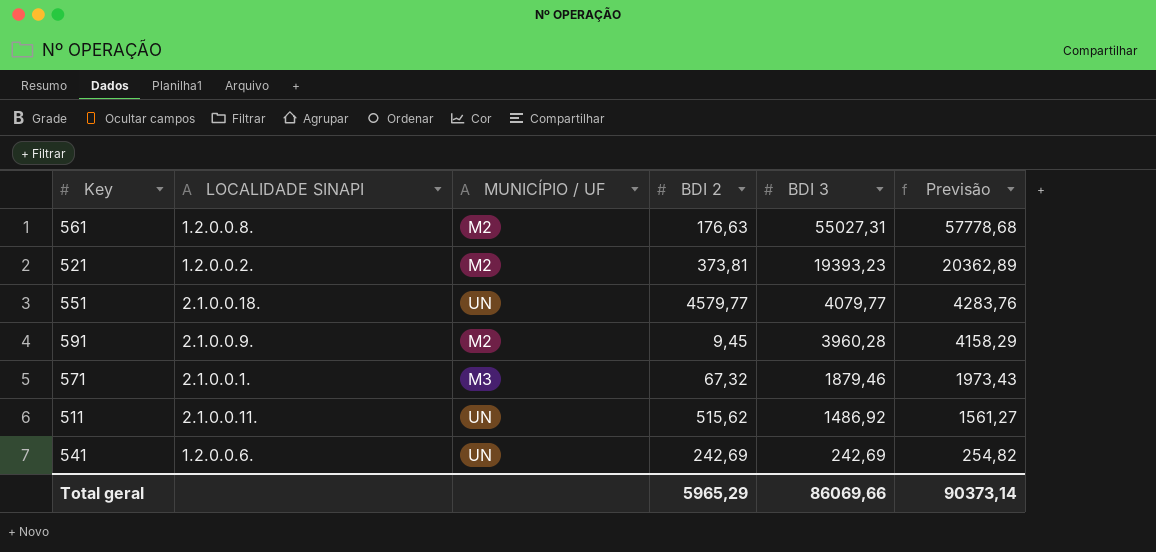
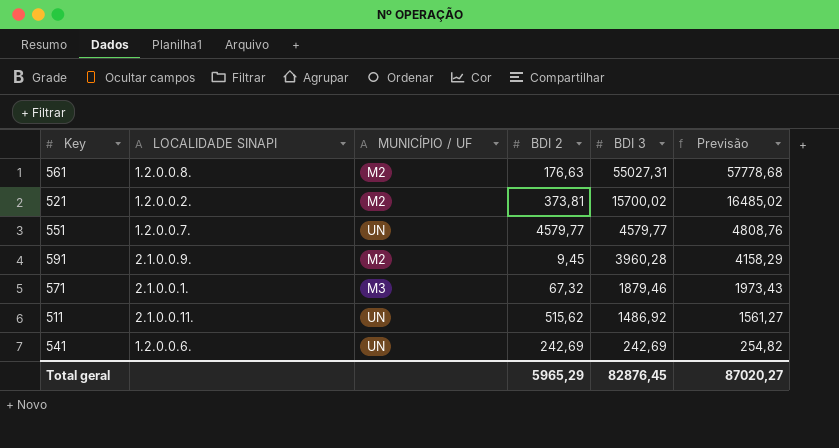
521 | BDI 3: 19393,23 -> 15700,02
521 | Previsão: 20362,89 -> 16485,02
551 | LOCALIDADE SINAPI: 2.1.0.0.18. -> 1.2.0.0.7.
551 | BDI 3: 4079,77 -> 4579,77
551 | Previsão: 4283,76 -> 4808,76
Total geral | BDI 3: 86069,66 -> 82876,45
Total geral | Previsão: 90373,14 -> 87020,27

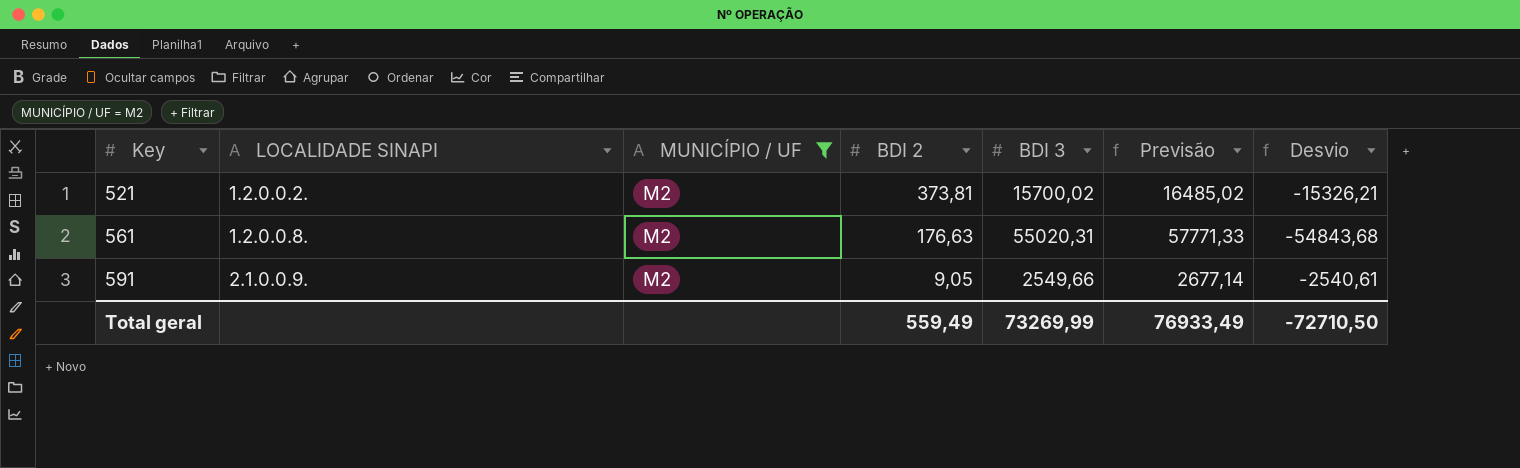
filter: none -> MUNICÍPIO / UF = M2
row order: BDI 3 descending -> Key ascending
column Desvio | formula: none -> [BDI 2] - [BDI 3]
561 | BDI 3: 55027,31 -> 55020,31
561 | Previsão: 57778,68 -> 57771,33
591 | BDI 2: 9,45 -> 9,05
591 | BDI 3: 3960,28 -> 2549,66
591 | Previsão: 4158,29 -> 2677,14
Total geral | BDI 2: 5965,29 -> 559,49
Total geral | BDI 3: 82876,45 -> 73269,99
Total geral | Previsão: 87020,27 -> 76933,49

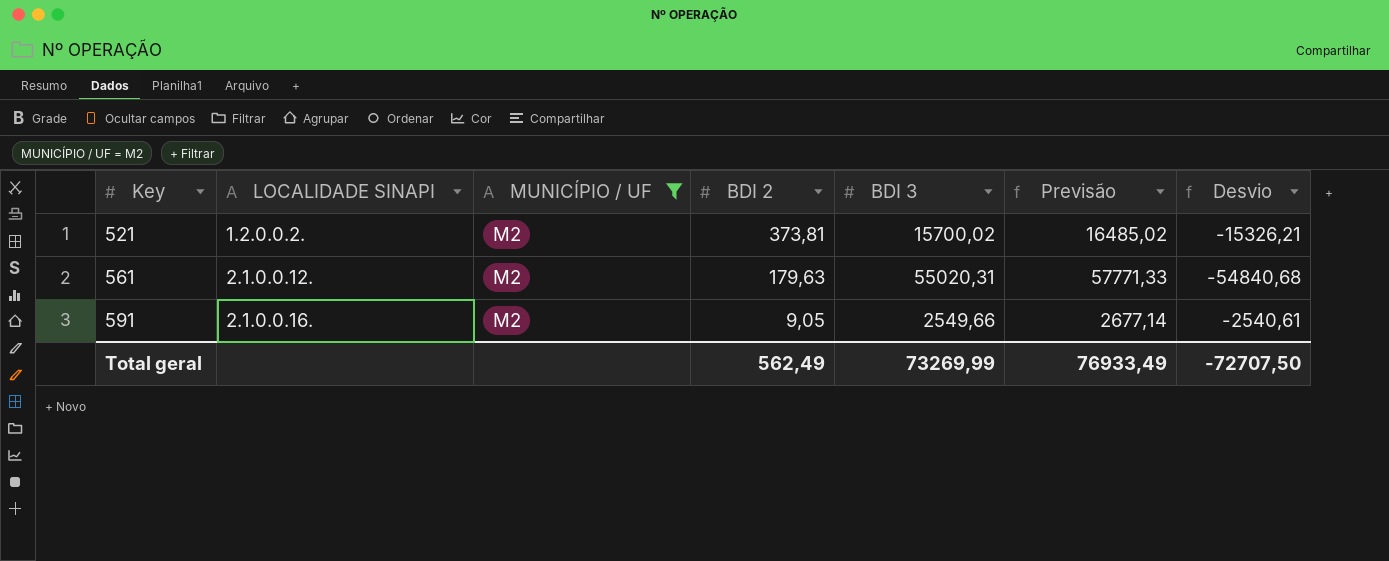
561 | LOCALIDADE SINAPI: 1.2.0.0.8. -> 2.1.0.0.12.
561 | BDI 2: 176,63 -> 179,63
561 | Desvio: -54843,68 -> -54840,68
591 | LOCALIDADE SINAPI: 2.1.0.0.9. -> 2.1.0.0.16.
Total geral | BDI 2: 559,49 -> 562,49
Total geral | Desvio: -72710,50 -> -72707,50

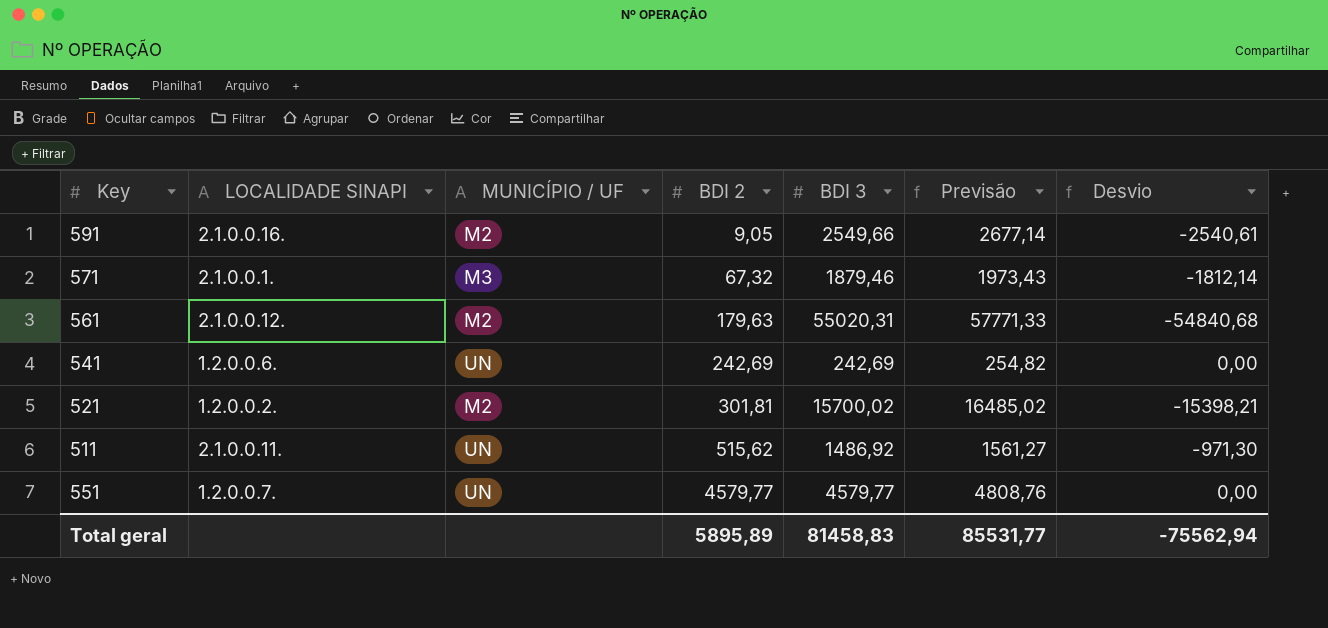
filter: MUNICÍPIO / UF = M2 -> none
row order: Key ascending -> BDI 2 ascending
521 | BDI 2: 373,81 -> 301,81
521 | Desvio: -15326,21 -> -15398,21
Total geral | BDI 2: 562,49 -> 5895,89
Total geral | BDI 3: 73269,99 -> 81458,83
Total geral | Previsão: 76933,49 -> 85531,77
Total geral | Desvio: -72707,50 -> -75562,94

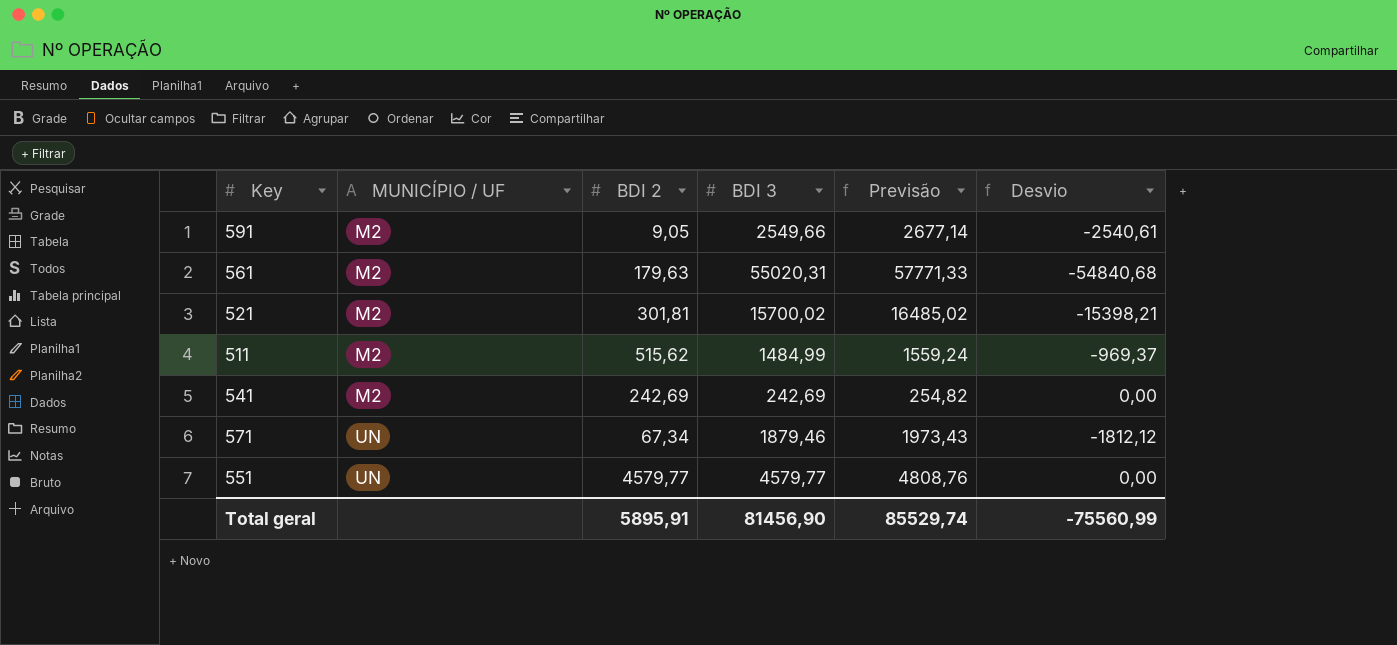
row order: BDI 2 ascending -> MUNICÍPIO / UF ascending
column LOCALIDADE SINAPI | position: 2 -> none
511 | MUNICÍPIO / UF: UN -> M2
511 | BDI 3: 1486,92 -> 1484,99
511 | Previsão: 1561,27 -> 1559,24
511 | Desvio: -971,30 -> -969,37
541 | MUNICÍPIO / UF: UN -> M2
571 | MUNICÍPIO / UF: M3 -> UN
571 | BDI 2: 67,32 -> 67,34
571 | Desvio: -1812,14 -> -1812,12
Total geral | BDI 2: 5895,89 -> 5895,91
Total geral | BDI 3: 81458,83 -> 81456,90
Total geral | Previsão: 85531,77 -> 85529,74
Total geral | Desvio: -75562,94 -> -75560,99

